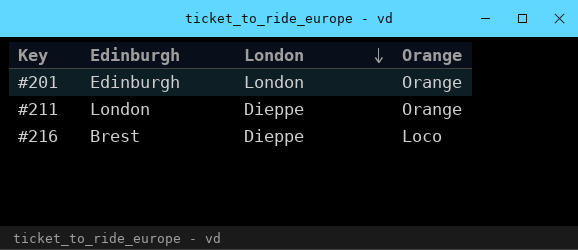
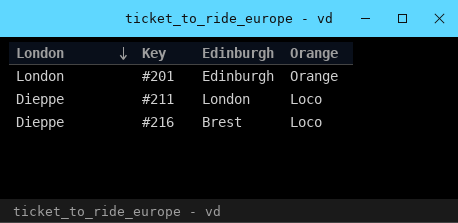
column London | position: 3 -> 1
#211 | Orange: Orange -> Loco

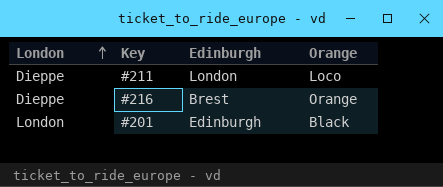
row order: London descending -> London ascending
#216 | Orange: Loco -> Orange
#201 | Orange: Orange -> Black

